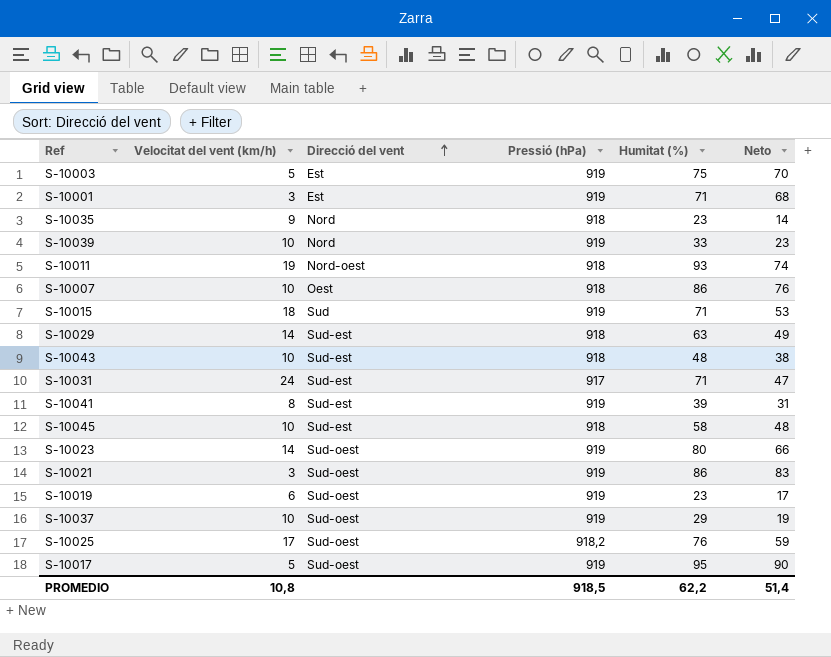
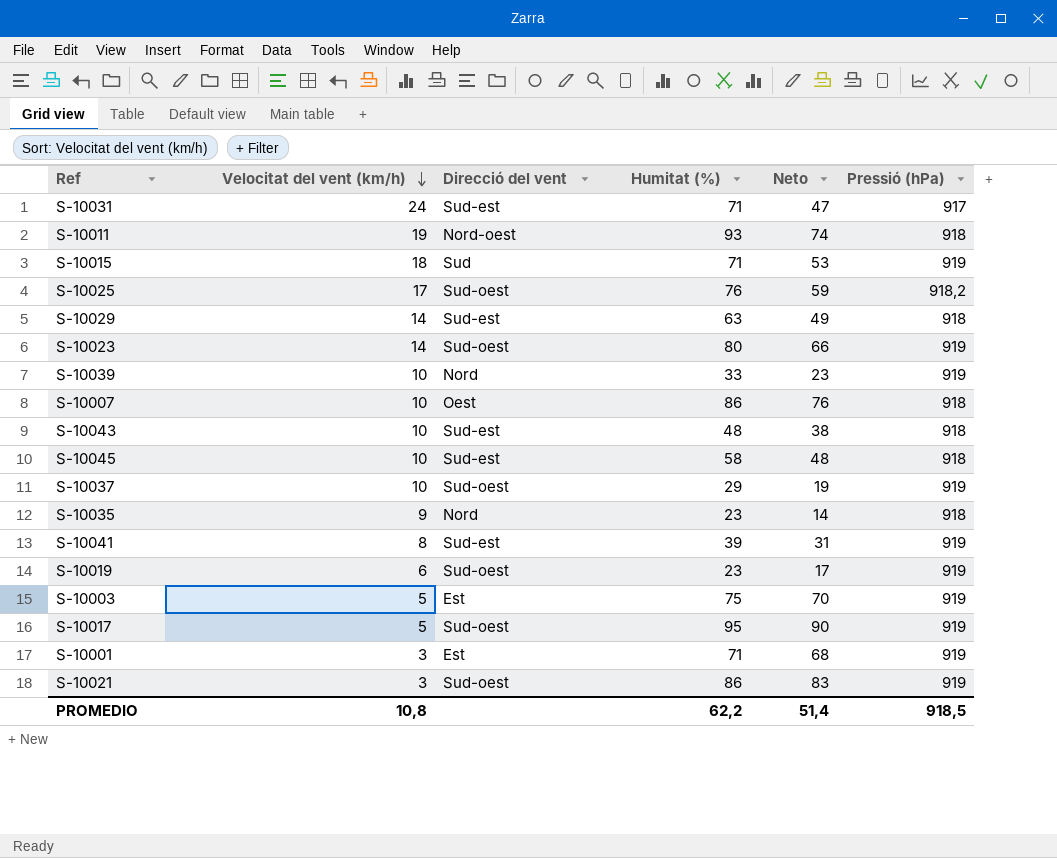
row order: Direcció del vent ascending -> Velocitat del vent (km/h) descending
column Pressió (hPa) | position: 4 -> 6

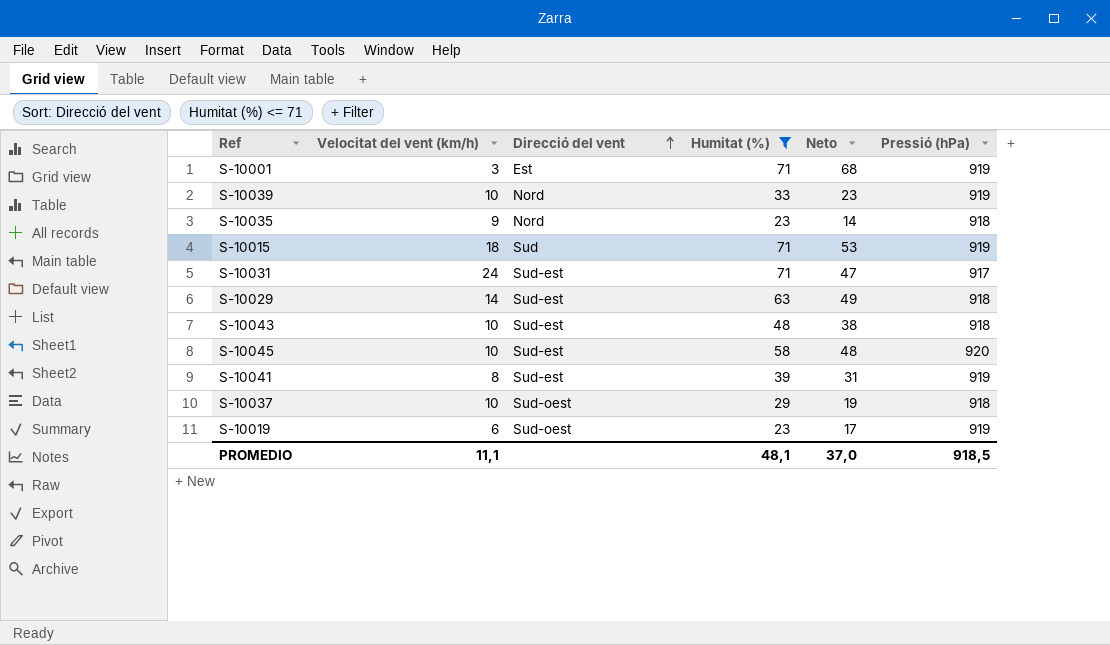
filter: none -> Humitat (%) <= 71
row order: Velocitat del vent (km/h) descending -> Direcció del vent ascending
S-10045 | Pressió (hPa): 918 -> 920
S-10037 | Pressió (hPa): 919 -> 918
PROMEDIO | Velocitat del vent (km/h): 10,8 -> 11,1
PROMEDIO | Humitat (%): 62,2 -> 48,1
PROMEDIO | Neto: 51,4 -> 37,0

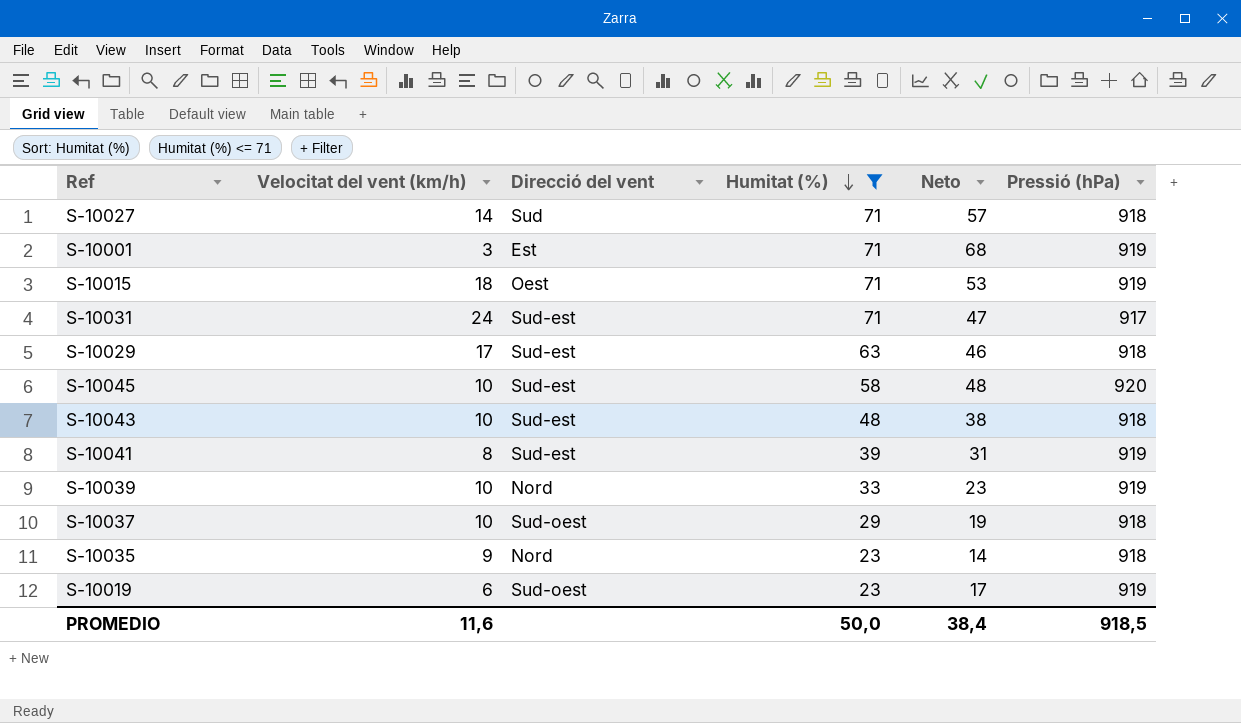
row order: Direcció del vent ascending -> Humitat (%) descending
row S-10027: none -> 14 | Sud | 71 | 57 | 918
S-10015 | Direcció del vent: Sud -> Oest
S-10029 | Velocitat del vent (km/h): 14 -> 17
S-10029 | Neto: 49 -> 46
PROMEDIO | Velocitat del vent (km/h): 11,1 -> 11,6
PROMEDIO | Humitat (%): 48,1 -> 50,0
PROMEDIO | Neto: 37,0 -> 38,4

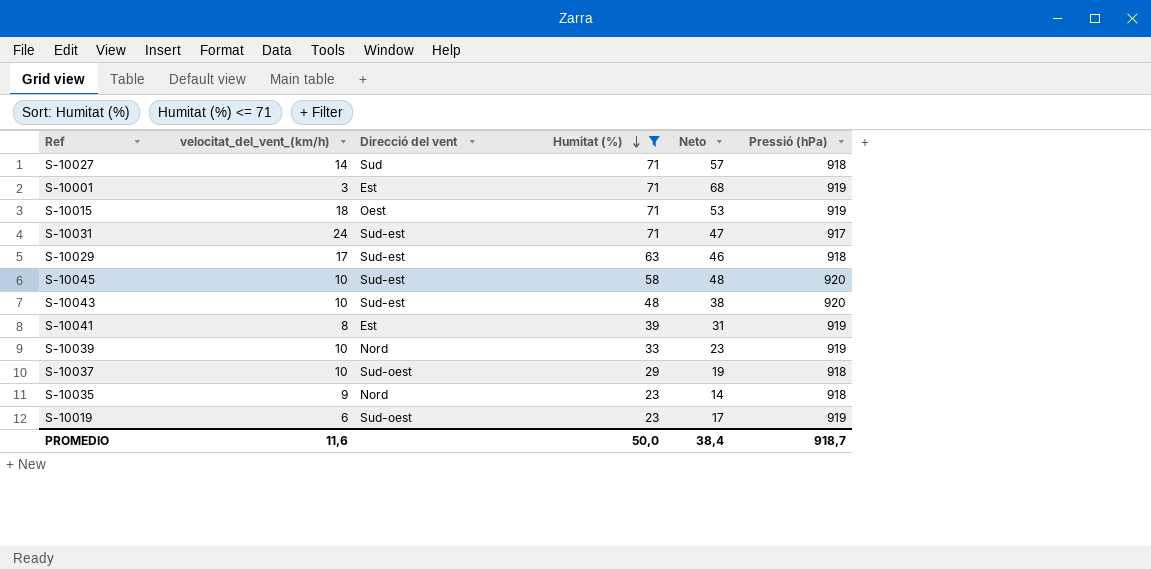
column name: Velocitat del vent (km/h) -> velocitat_del_vent_(km/h)
S-10043 | Pressió (hPa): 918 -> 920
S-10041 | Direcció del vent: Sud-est -> Est
PROMEDIO | Pressió (hPa): 918,5 -> 918,7

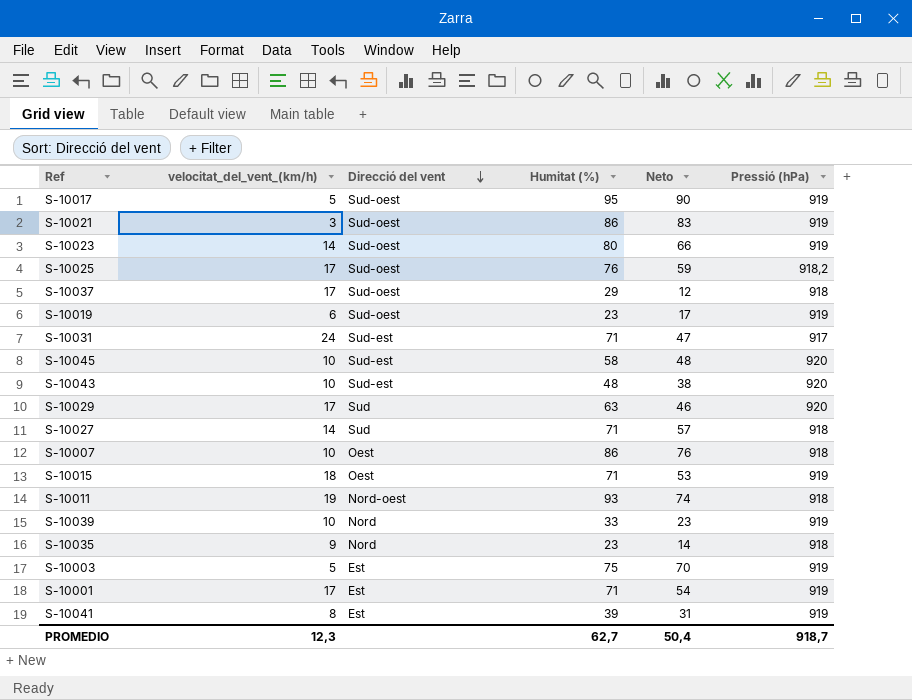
filter: Humitat (%) <= 71 -> none
row order: Humitat (%) descending -> Direcció del vent descending
S-10037 | velocitat_del_vent_(km/h): 10 -> 17
S-10037 | Neto: 19 -> 12
S-10029 | Direcció del vent: Sud-est -> Sud
S-10029 | Pressió (hPa): 918 -> 920
S-10001 | velocitat_del_vent_(km/h): 3 -> 17
S-10001 | Neto: 68 -> 54
PROMEDIO | velocitat_del_vent_(km/h): 11,6 -> 12,3
PROMEDIO | Humitat (%): 50,0 -> 62,7
PROMEDIO | Neto: 38,4 -> 50,4

